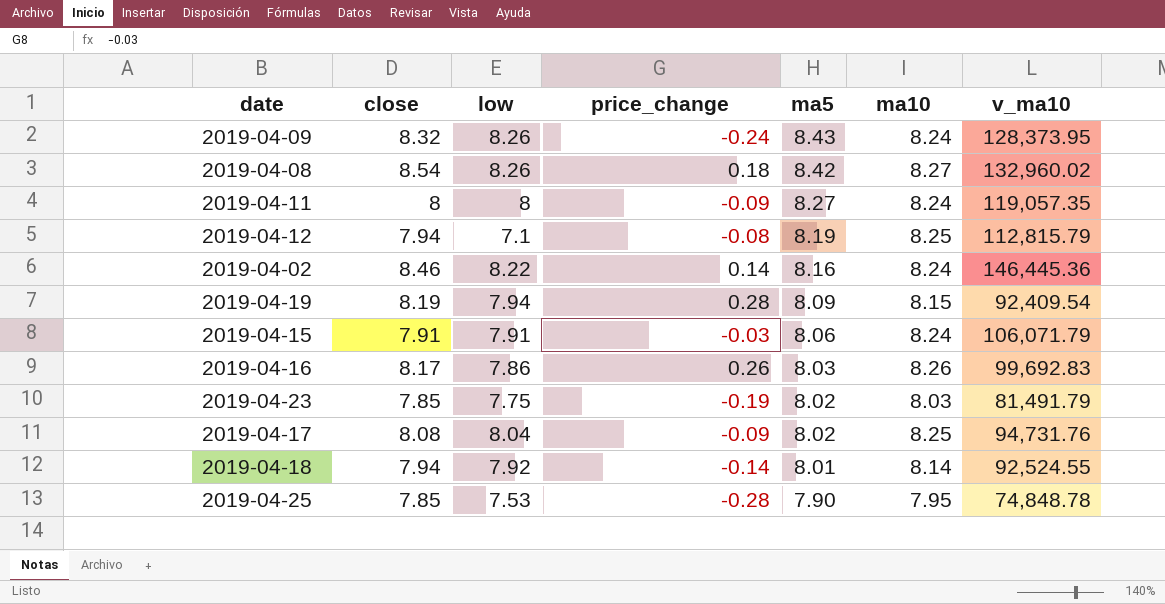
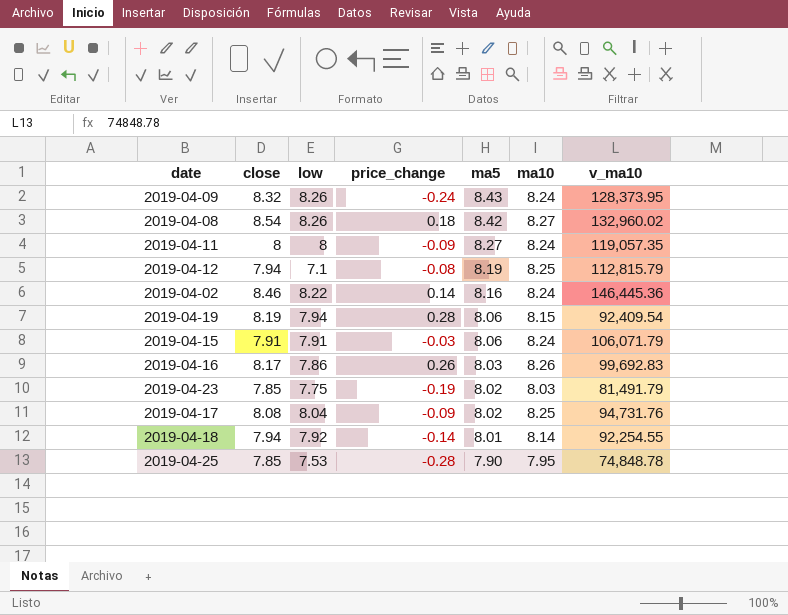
2019-04-19 | ma5: 8.09 -> 8.06
2019-04-18 | v_ma10: 92,524.55 -> 92,254.55

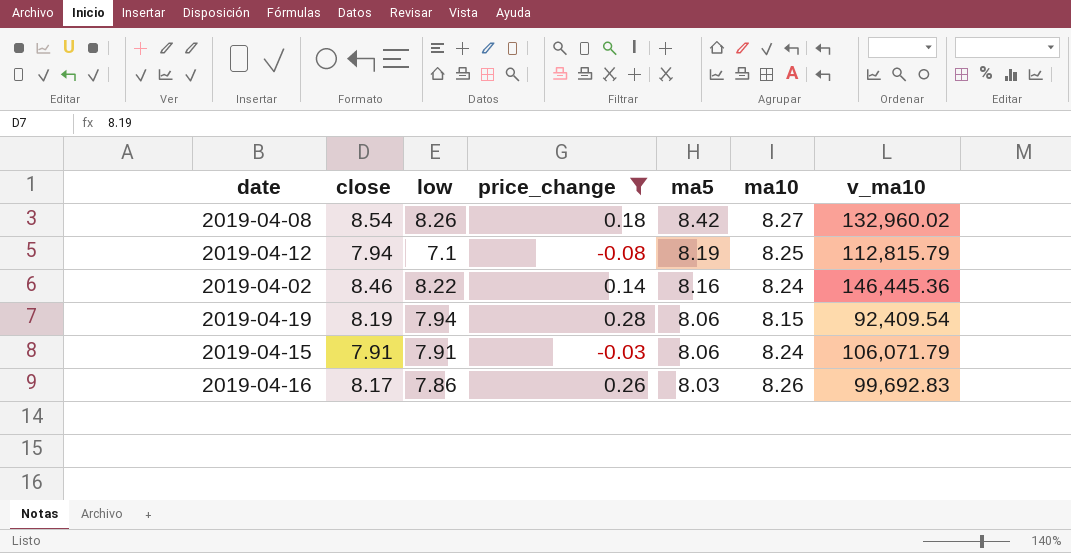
filter: none -> price_change >= -0.08

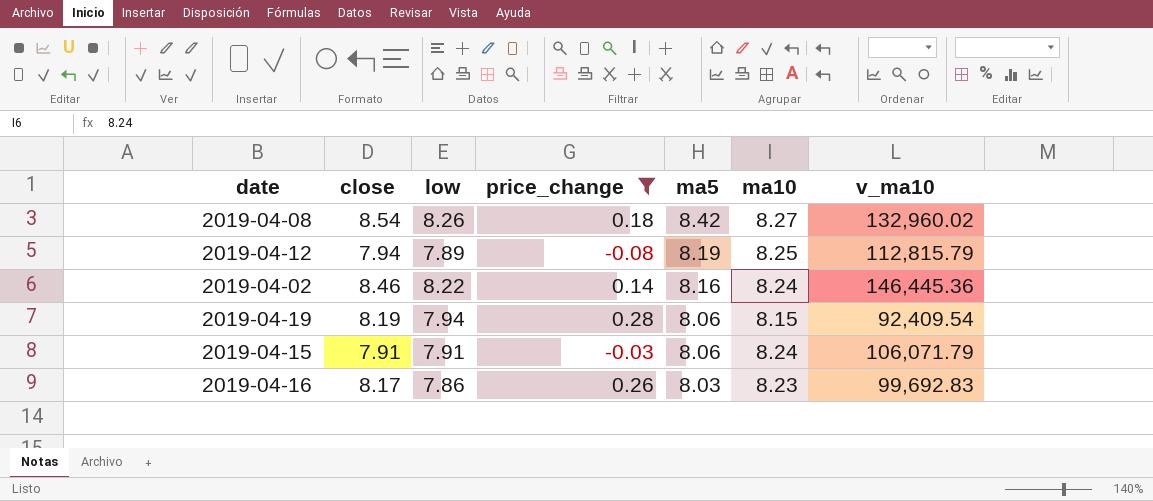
2019-04-12 | low: 7.1 -> 7.89
2019-04-16 | ma10: 8.26 -> 8.23

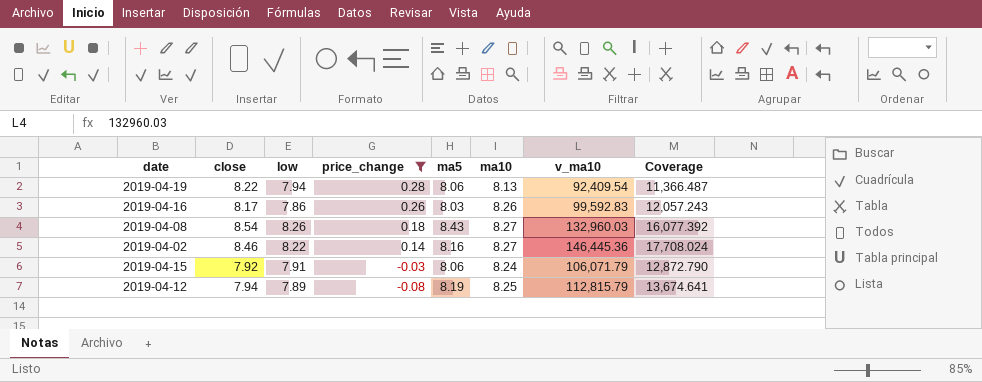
row order: ma5 descending -> price_change descending
column Coverage | formula: none -> [v_ma10] / [ma10]
2019-04-19 | close: 8.19 -> 8.22
2019-04-19 | ma10: 8.15 -> 8.13
2019-04-16 | ma10: 8.23 -> 8.26
2019-04-16 | v_ma10: 99,692.83 -> 99,592.83
2019-04-08 | ma5: 8.42 -> 8.43
2019-04-08 | v_ma10: 132,960.02 -> 132,960.03
2019-04-02 | ma10: 8.24 -> 8.27
2019-04-15 | close: 7.91 -> 7.92

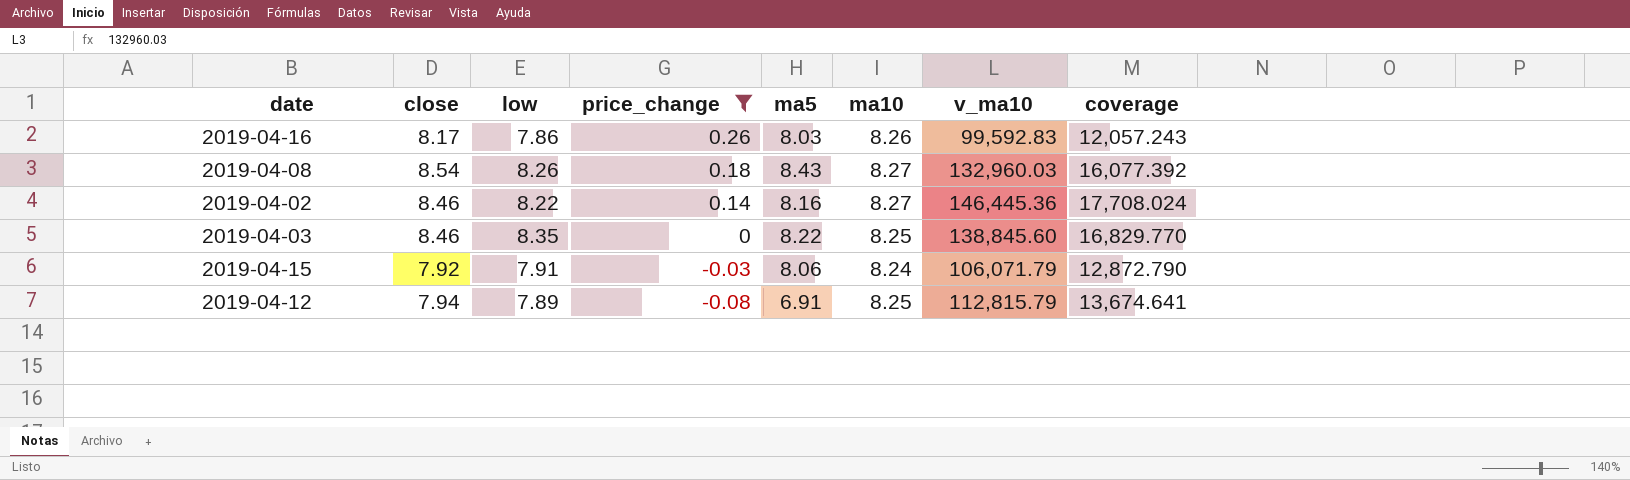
column name: Coverage -> coverage
row 2019-04-19: 8.22 | 7.94 | 0.28 | 8.06 | 8.13 | 92,409.54 | 11,366.487 -> none
row 2019-04-03: none -> 8.46 | 8.35 | 0 | 8.22 | 8.25 | 138,845.60 | 16,829.770
2019-04-12 | ma5: 8.19 -> 6.91

